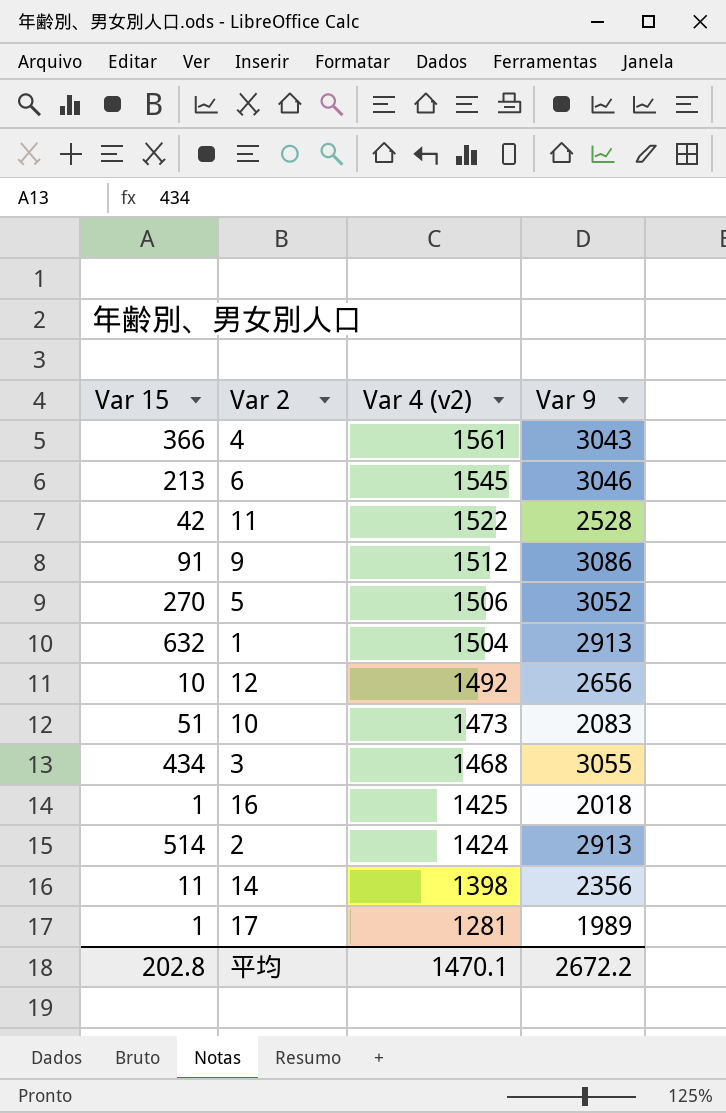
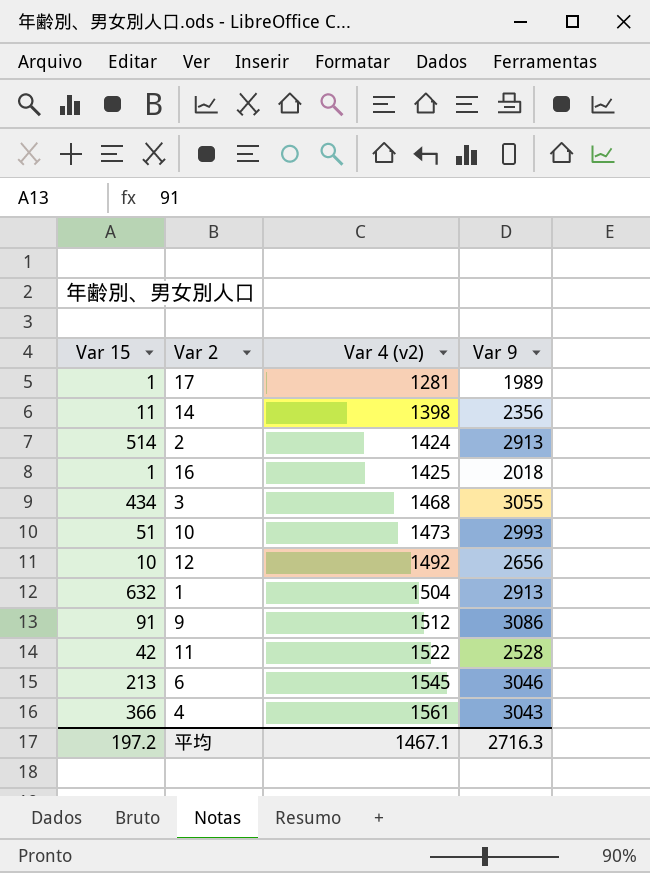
row order: Var 4 (v2) descending -> Var 4 (v2) ascending
row 5: 270 | 1506 | 3052 -> none
10 | Var 9: 2083 -> 2993
平均 | Var 15: 202.8 -> 197.2
平均 | Var 4 (v2): 1470.1 -> 1467.1
平均 | Var 9: 2672.2 -> 2716.3

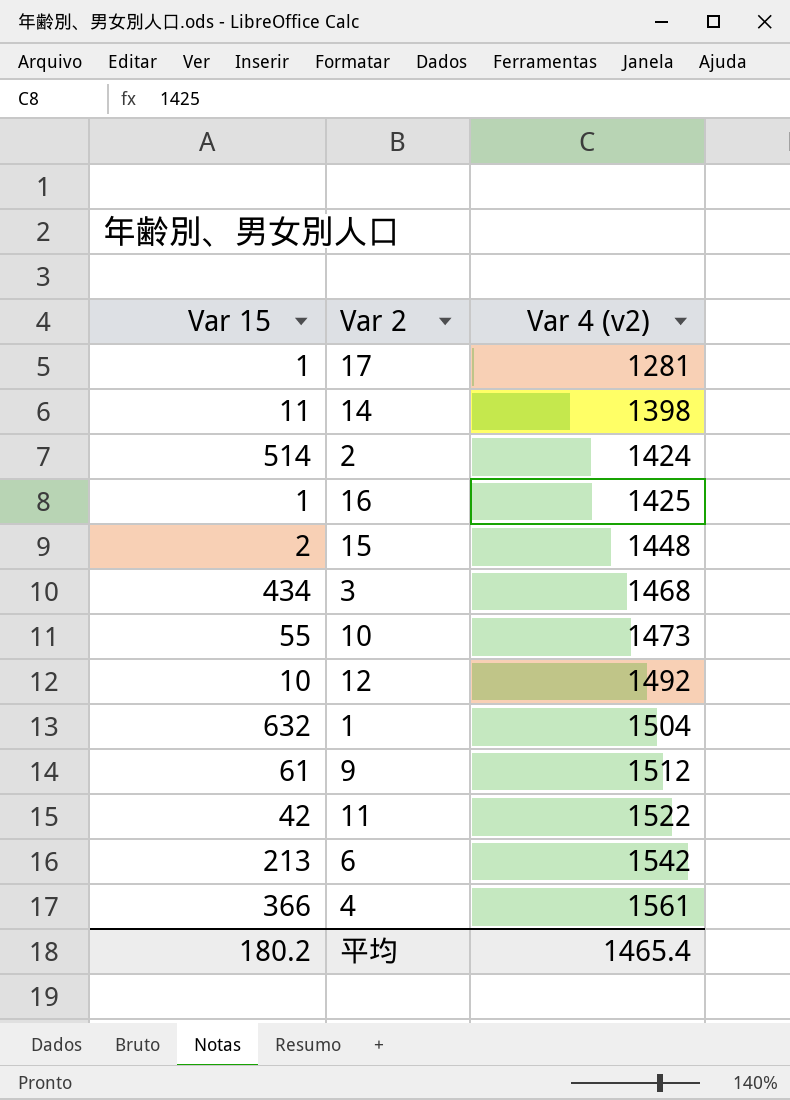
column Var 9 | position: 4 -> none
row 15: none -> 2 | 1448
10 | Var 15: 51 -> 55
9 | Var 15: 91 -> 61
6 | Var 4 (v2): 1545 -> 1542
平均 | Var 15: 197.2 -> 180.2
平均 | Var 4 (v2): 1467.1 -> 1465.4

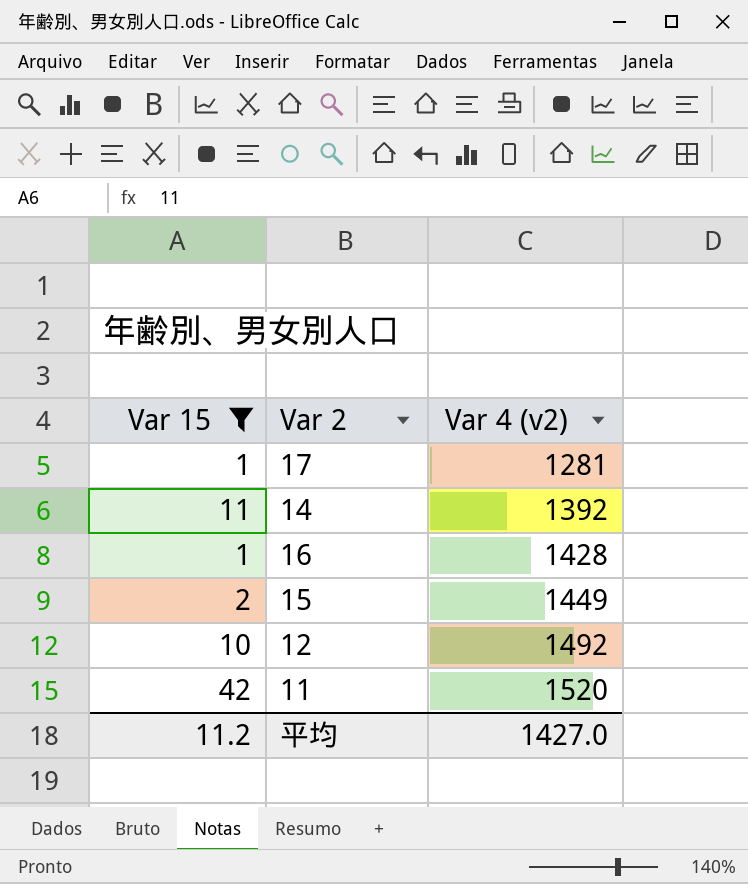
filter: none -> Var 15 <= 42
14 | Var 4 (v2): 1398 -> 1392
16 | Var 4 (v2): 1425 -> 1428
15 | Var 4 (v2): 1448 -> 1449
11 | Var 4 (v2): 1522 -> 1520
平均 | Var 15: 180.2 -> 11.2
平均 | Var 4 (v2): 1465.4 -> 1427.0

